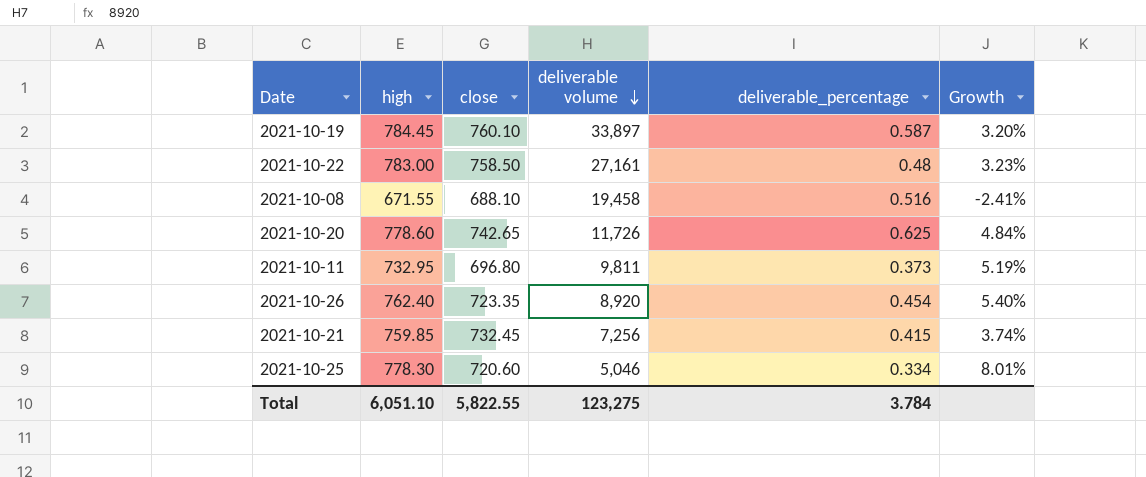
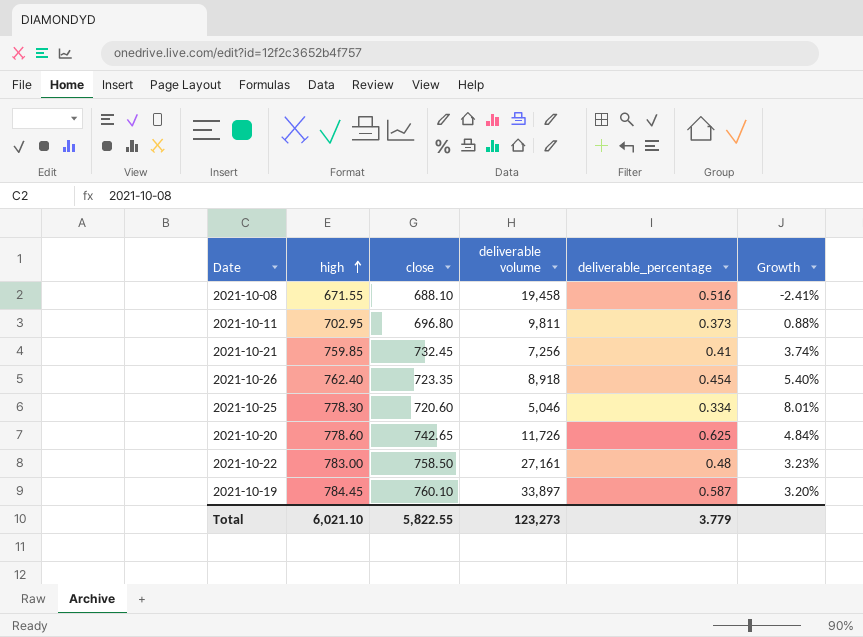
row order: deliverable volume descending -> high ascending
2021-10-11 | high: 732.95 -> 702.95
2021-10-11 | Growth: 5.19% -> 0.88%
2021-10-21 | deliverable_percentage: 0.415 -> 0.41
2021-10-26 | deliverable volume: 8,920 -> 8,918
Total | high: 6,051.10 -> 6,021.10
Total | deliverable volume: 123,275 -> 123,273
Total | deliverable_percentage: 3.784 -> 3.779

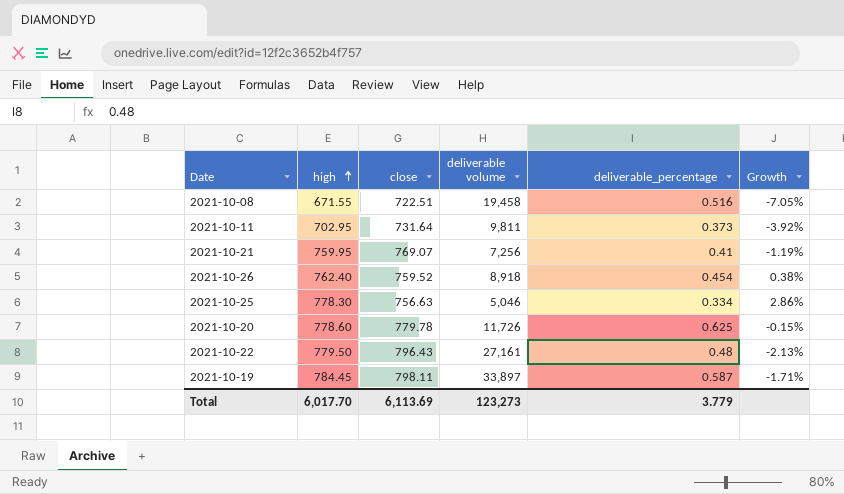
2021-10-08 | close: 688.10 -> 722.51
2021-10-08 | Growth: -2.41% -> -7.05%
2021-10-11 | close: 696.80 -> 731.64
2021-10-11 | Growth: 0.88% -> -3.92%
2021-10-21 | high: 759.85 -> 759.95
2021-10-21 | close: 732.45 -> 769.07
2021-10-21 | Growth: 3.74% -> -1.19%
2021-10-26 | close: 723.35 -> 759.52
2021-10-26 | Growth: 5.40% -> 0.38%
2021-10-25 | close: 720.60 -> 756.63
2021-10-25 | Growth: 8.01% -> 2.86%
2021-10-20 | close: 742.65 -> 779.78
2021-10-20 | Growth: 4.84% -> -0.15%
2021-10-22 | high: 783.00 -> 779.50
2021-10-22 | close: 758.50 -> 796.43
2021-10-22 | Growth: 3.23% -> -2.13%
2021-10-19 | close: 760.10 -> 798.11
2021-10-19 | Growth: 3.20% -> -1.71%
Total | high: 6,021.10 -> 6,017.70
Total | close: 5,822.55 -> 6,113.69

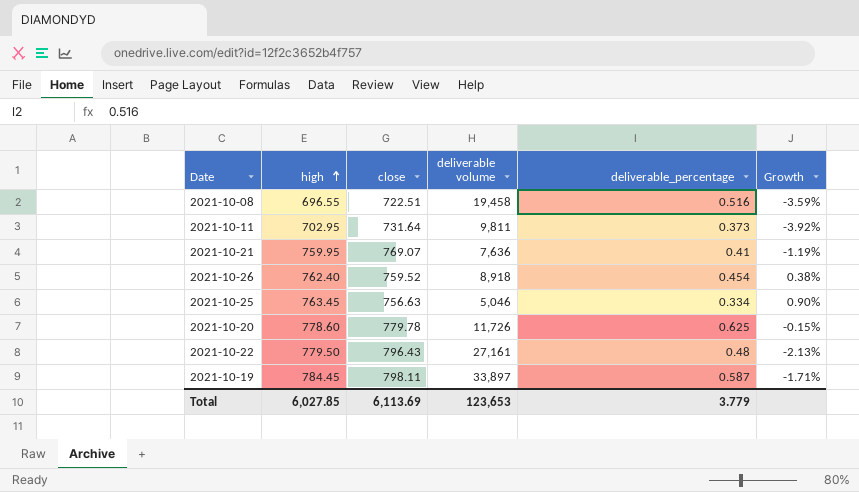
2021-10-08 | high: 671.55 -> 696.55
2021-10-08 | Growth: -7.05% -> -3.59%
2021-10-21 | deliverable volume: 7,256 -> 7,636
2021-10-25 | high: 778.30 -> 763.45
2021-10-25 | Growth: 2.86% -> 0.90%
Total | high: 6,017.70 -> 6,027.85
Total | deliverable volume: 123,273 -> 123,653

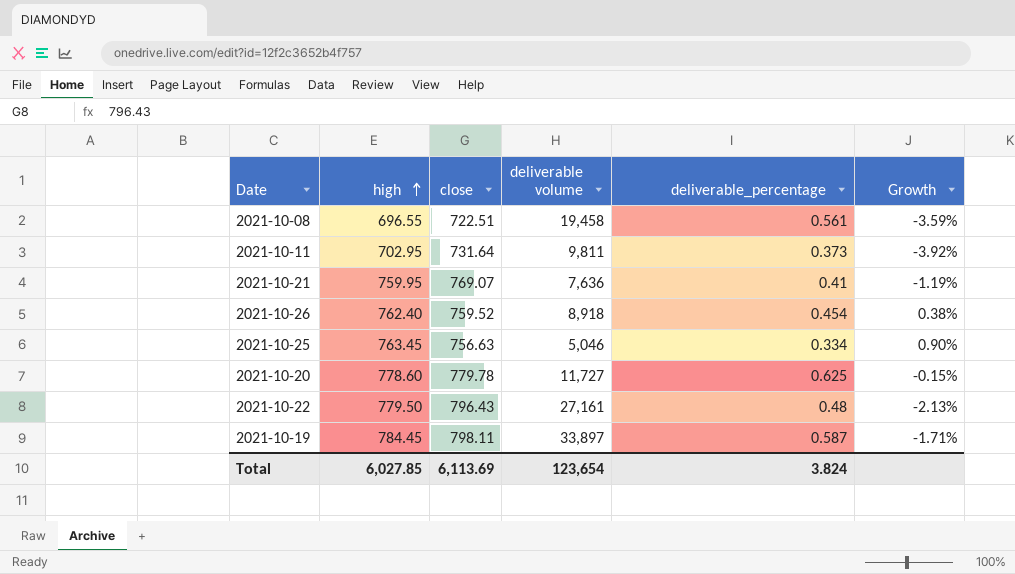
2021-10-08 | deliverable_percentage: 0.516 -> 0.561
2021-10-20 | deliverable volume: 11,726 -> 11,727
Total | deliverable volume: 123,653 -> 123,654
Total | deliverable_percentage: 3.779 -> 3.824

